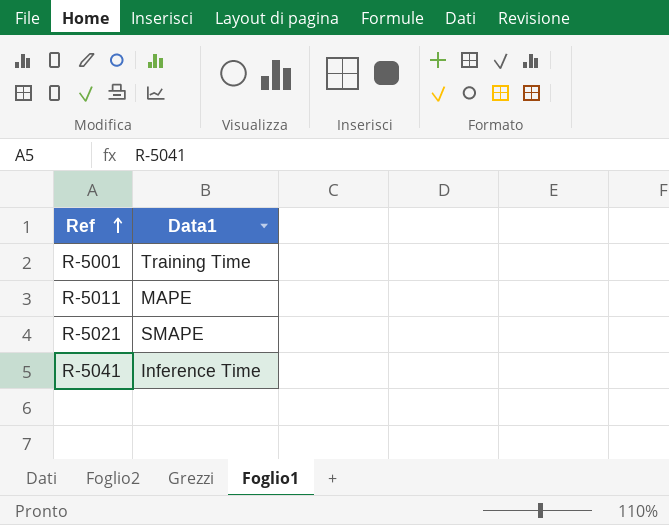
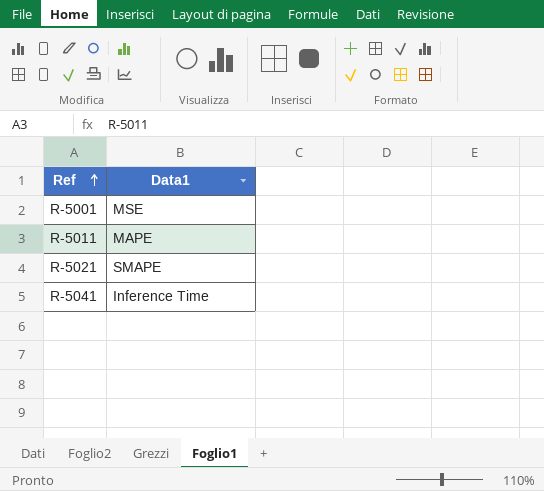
R-5001 | Data1: Training Time -> MSE

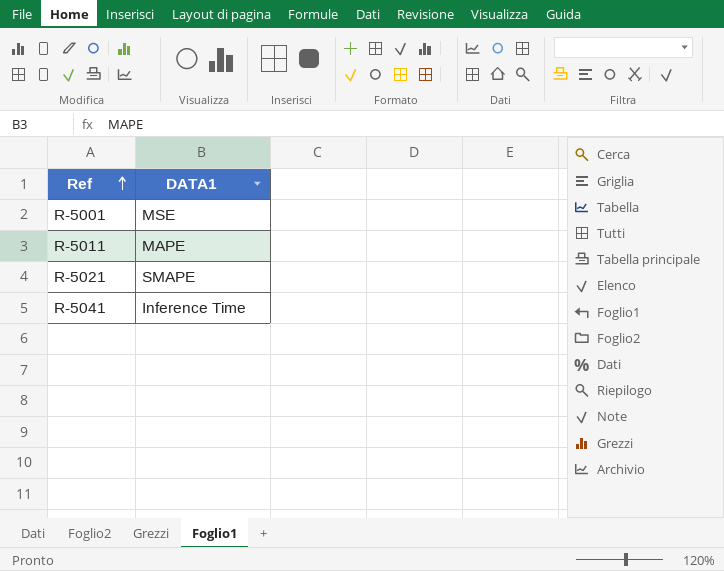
column name: Data1 -> DATA1

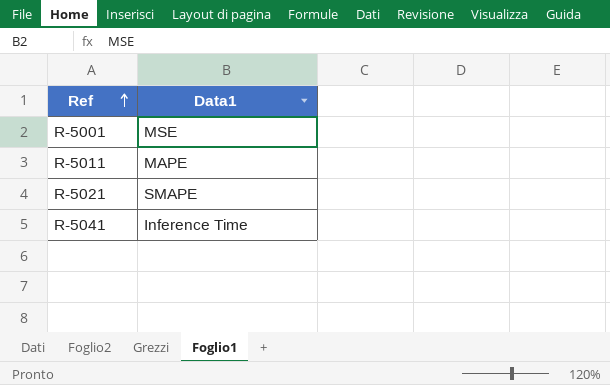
column name: DATA1 -> Data1

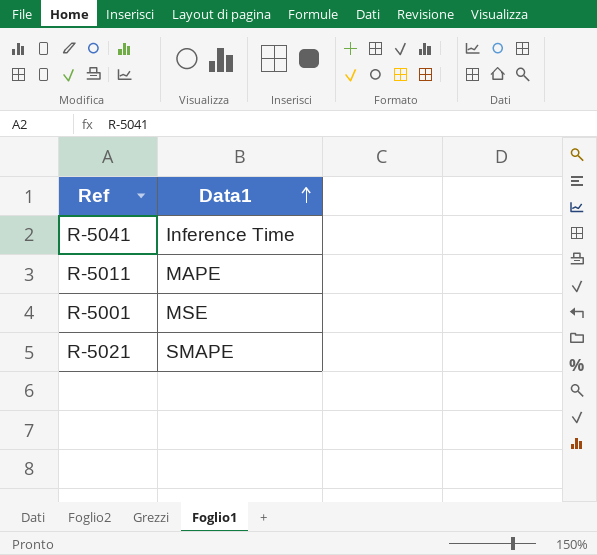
row order: Ref ascending -> Data1 ascending

